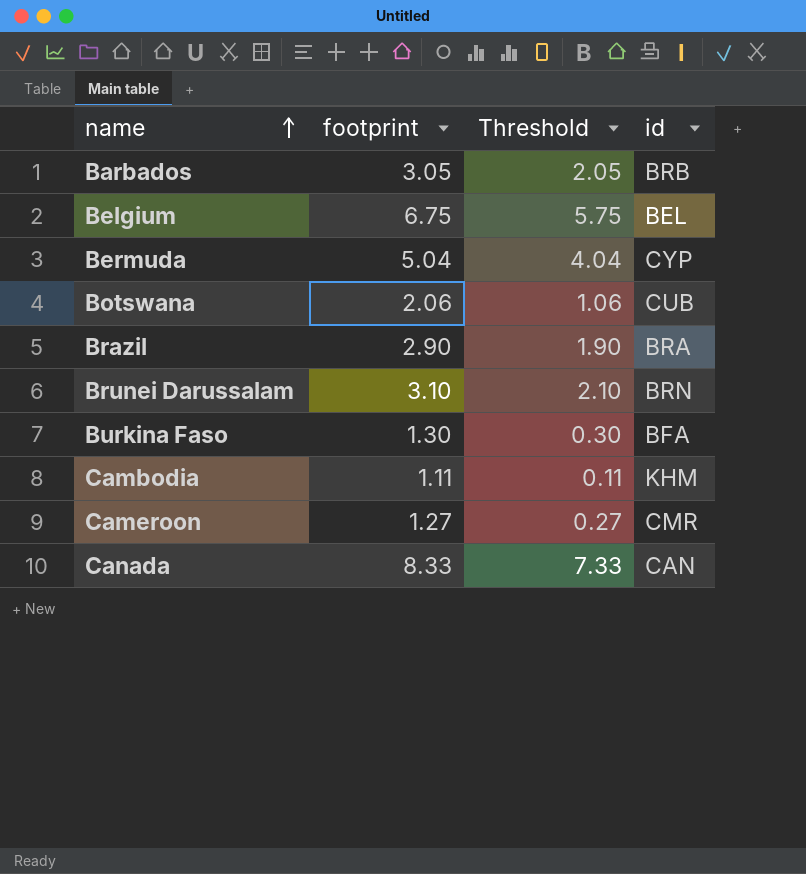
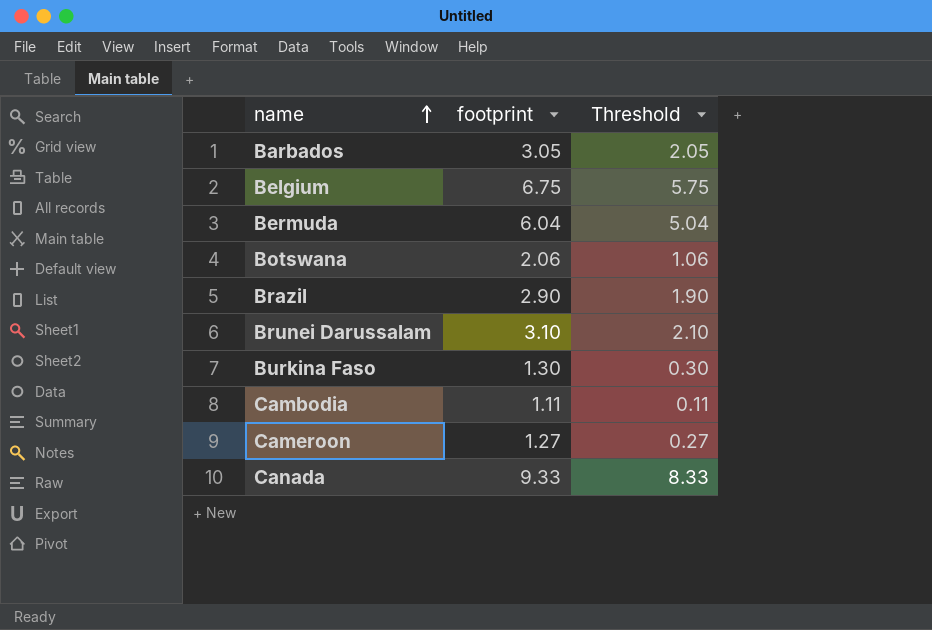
column id | position: 4 -> none
Bermuda | footprint: 5.04 -> 6.04
Bermuda | Threshold: 4.04 -> 5.04
Canada | footprint: 8.33 -> 9.33
Canada | Threshold: 7.33 -> 8.33

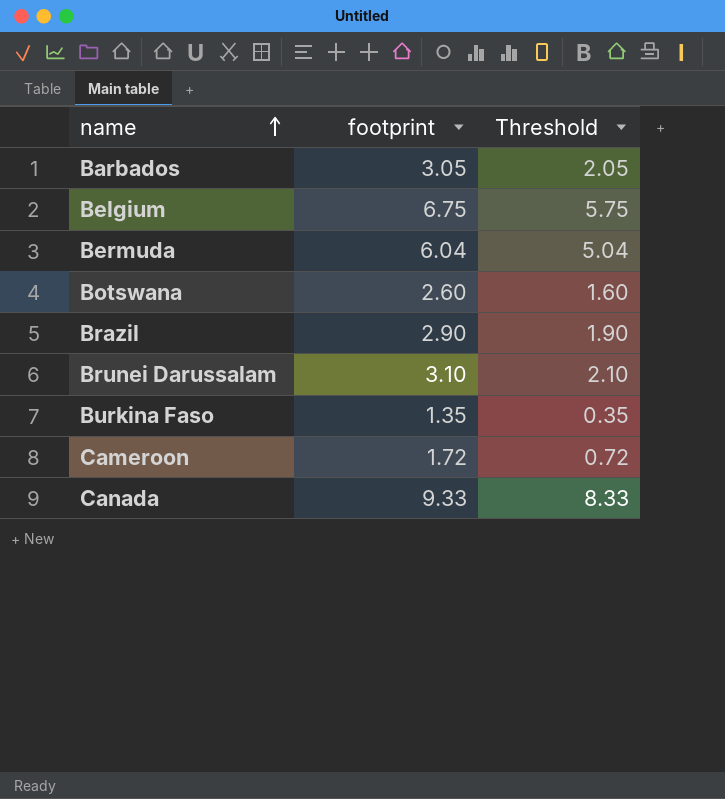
row Cambodia: 1.11 | 0.11 -> none
Botswana | footprint: 2.06 -> 2.60
Botswana | Threshold: 1.06 -> 1.60
Burkina Faso | footprint: 1.30 -> 1.35
Burkina Faso | Threshold: 0.30 -> 0.35
Cameroon | footprint: 1.27 -> 1.72
Cameroon | Threshold: 0.27 -> 0.72

